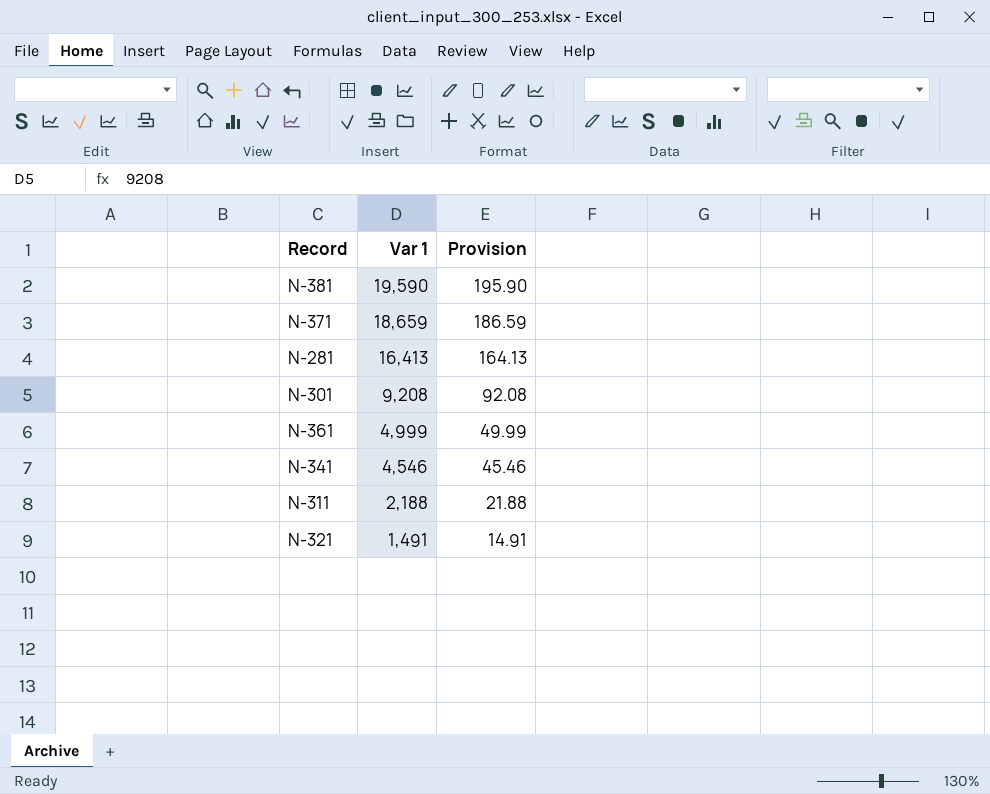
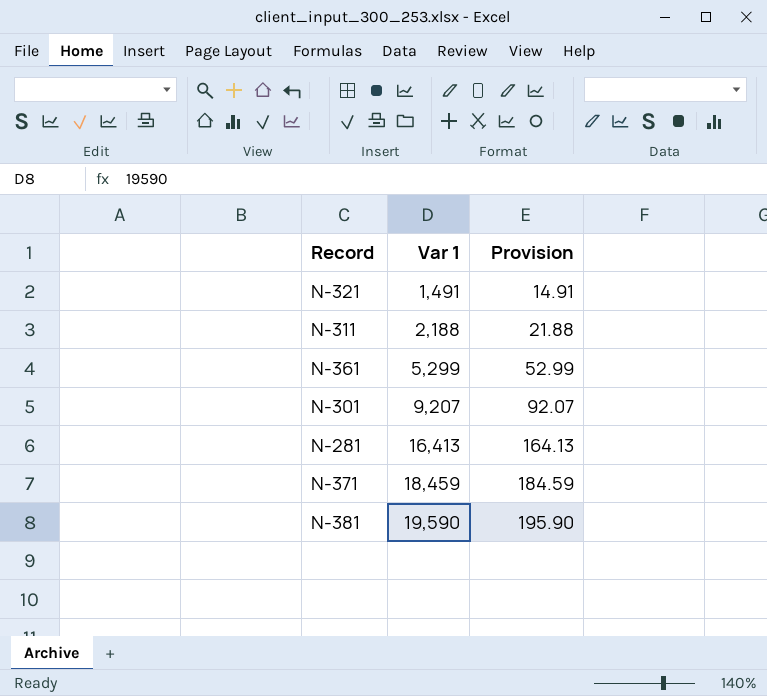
row order: Var 1 descending -> Var 1 ascending
row N-341: 4,546 | 45.46 -> none
N-361 | Var 1: 4,999 -> 5,299
N-361 | Provision: 49.99 -> 52.99
N-301 | Var 1: 9,208 -> 9,207
N-301 | Provision: 92.08 -> 92.07
N-371 | Var 1: 18,659 -> 18,459
N-371 | Provision: 186.59 -> 184.59

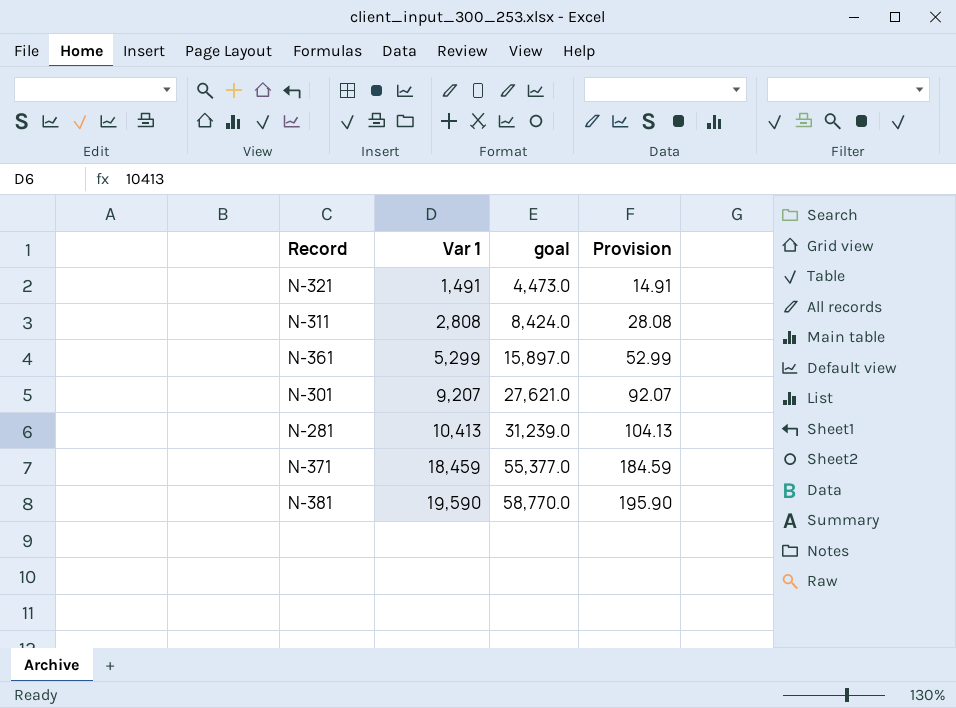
column goal | formula: none -> [Var 1] * 3
N-311 | Var 1: 2,188 -> 2,808
N-311 | Provision: 21.88 -> 28.08
N-281 | Var 1: 16,413 -> 10,413
N-281 | Provision: 164.13 -> 104.13

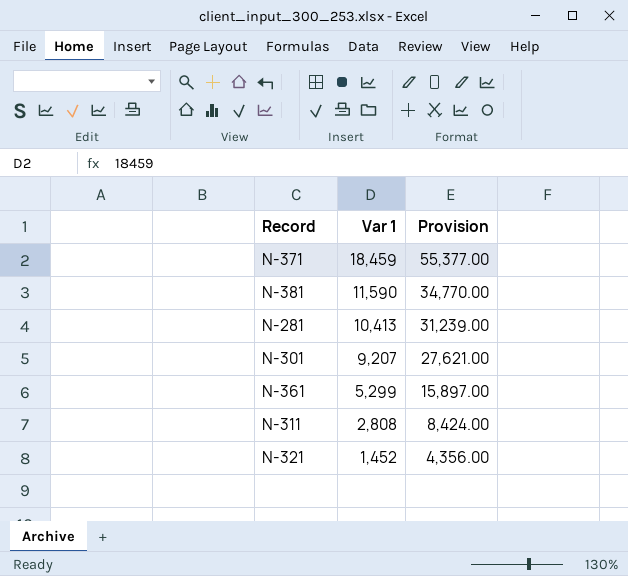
row order: Var 1 ascending -> Var 1 descending
column goal | formula: [Var 1] * 3 -> none
column Provision | formula: [Var 1] * 0.01 -> [Var 1] * 3
N-381 | Var 1: 19,590 -> 11,590
N-321 | Var 1: 1,491 -> 1,452

